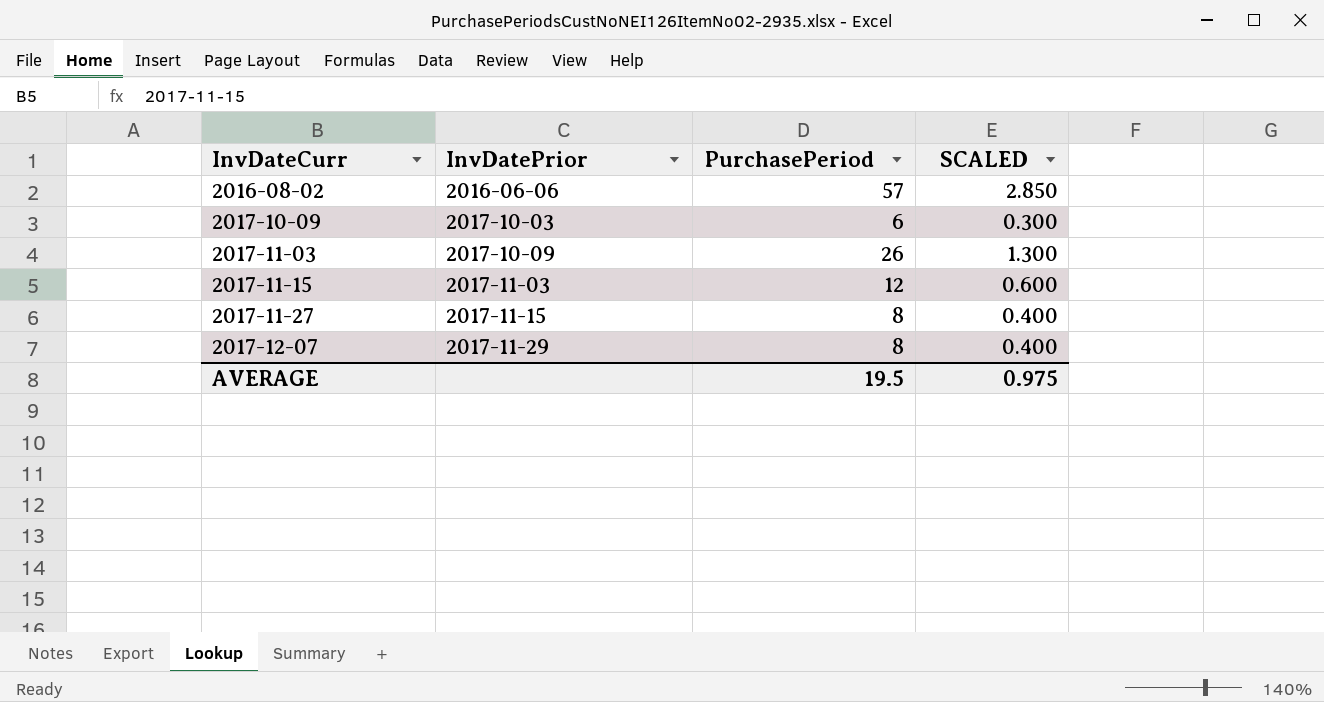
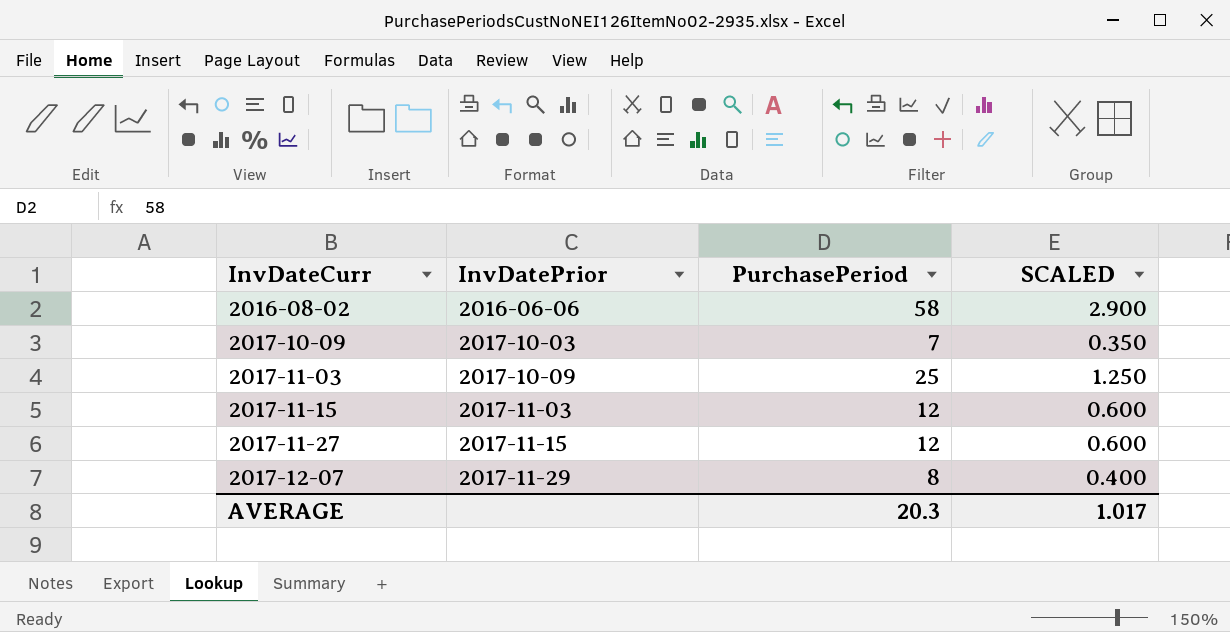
2016-08-02 | PurchasePeriod: 57 -> 58
2016-08-02 | SCALED: 2.850 -> 2.900
2017-10-09 | PurchasePeriod: 6 -> 7
2017-10-09 | SCALED: 0.300 -> 0.350
2017-11-03 | PurchasePeriod: 26 -> 25
2017-11-03 | SCALED: 1.300 -> 1.250
2017-11-27 | PurchasePeriod: 8 -> 12
2017-11-27 | SCALED: 0.400 -> 0.600
AVERAGE | PurchasePeriod: 19.5 -> 20.3
AVERAGE | SCALED: 0.975 -> 1.017

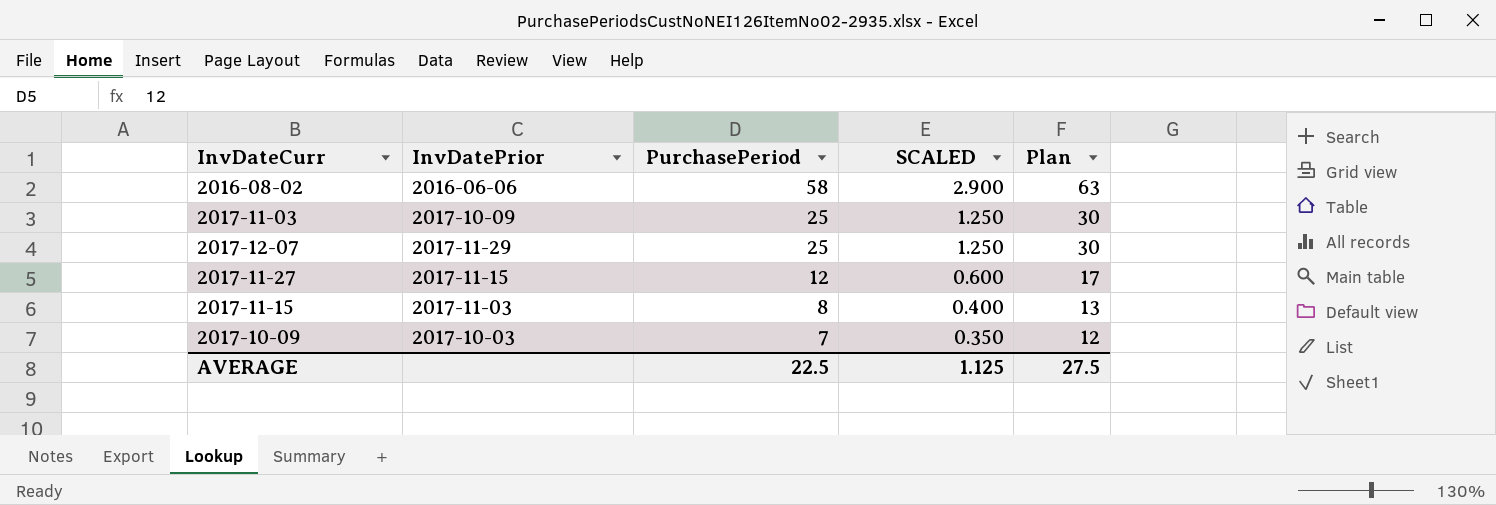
row order: InvDateCurr ascending -> PurchasePeriod descending
column Plan | formula: none -> [PurchasePeriod] + 5
2017-12-07 | PurchasePeriod: 8 -> 25
2017-12-07 | SCALED: 0.400 -> 1.250
2017-11-15 | PurchasePeriod: 12 -> 8
2017-11-15 | SCALED: 0.600 -> 0.400
AVERAGE | PurchasePeriod: 20.3 -> 22.5
AVERAGE | SCALED: 1.017 -> 1.125

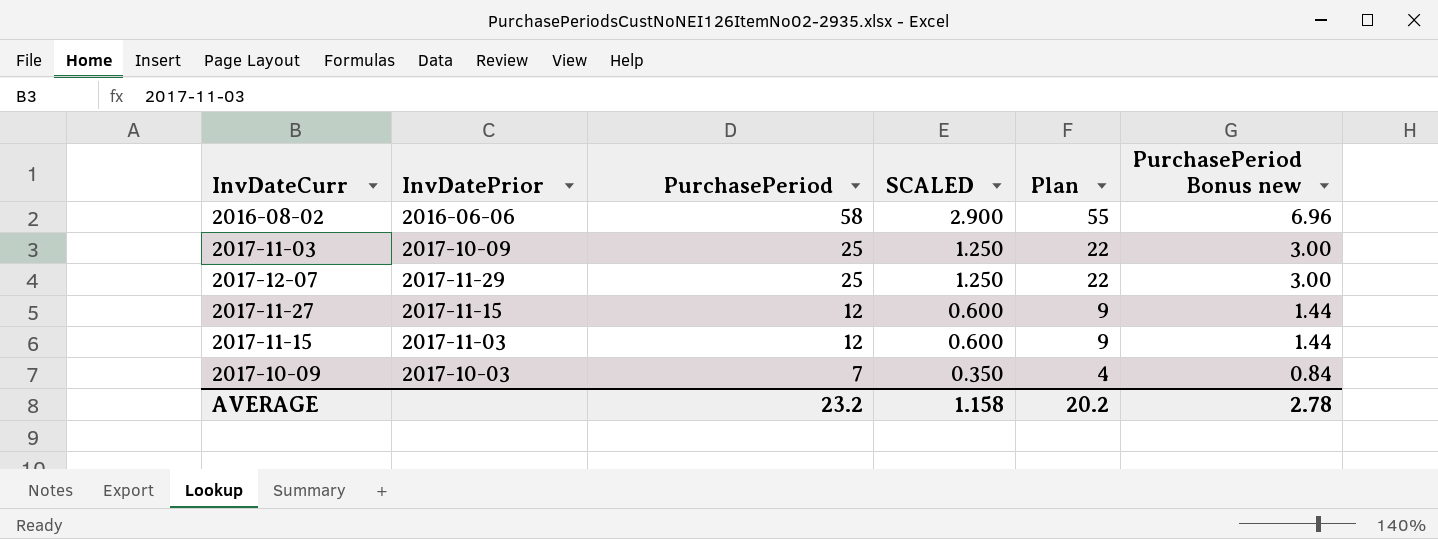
column Plan | formula: [PurchasePeriod] + 5 -> [PurchasePeriod] - 3
column PurchasePeriod Bonus new | formula: none -> [PurchasePeriod] * 0.12
2017-11-15 | PurchasePeriod: 8 -> 12
2017-11-15 | SCALED: 0.400 -> 0.600
AVERAGE | PurchasePeriod: 22.5 -> 23.2
AVERAGE | SCALED: 1.125 -> 1.158
AVERAGE | Plan: 27.5 -> 20.2

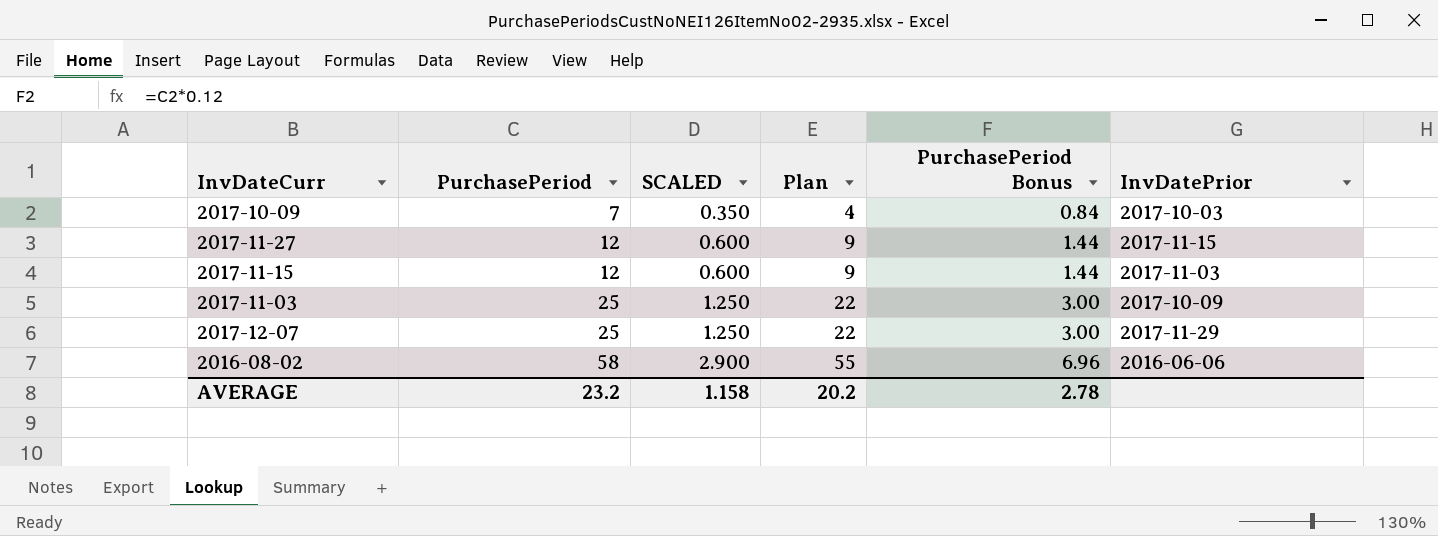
row order: PurchasePeriod descending -> PurchasePeriod ascending
column name: PurchasePeriod Bonus new -> PurchasePeriod Bonus
column InvDatePrior | position: 2 -> 6

